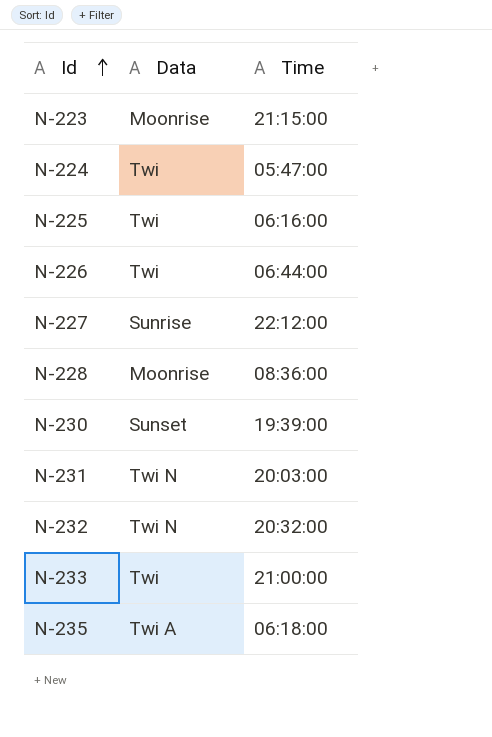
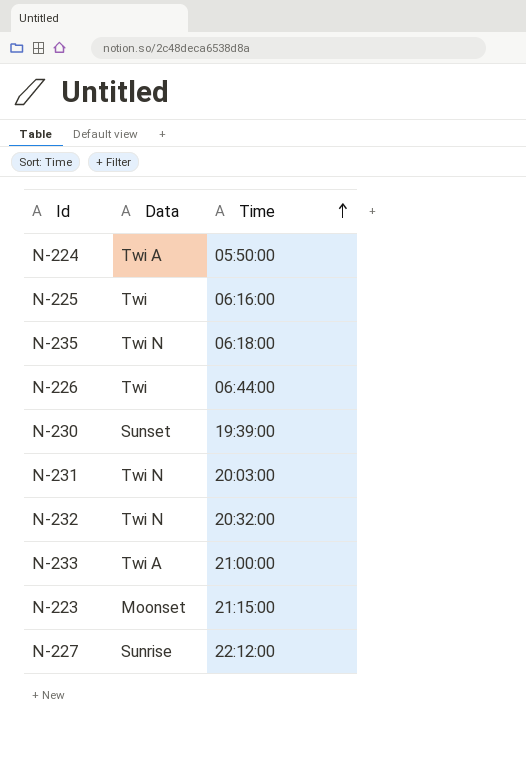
row order: Id ascending -> Time ascending
row N-228: Moonrise | 08:36:00 -> none
N-224 | Data: Twi -> Twi A
N-224 | Time: 05:47:00 -> 05:50:00
N-235 | Data: Twi A -> Twi N
N-233 | Data: Twi -> Twi A
N-223 | Data: Moonrise -> Moonset

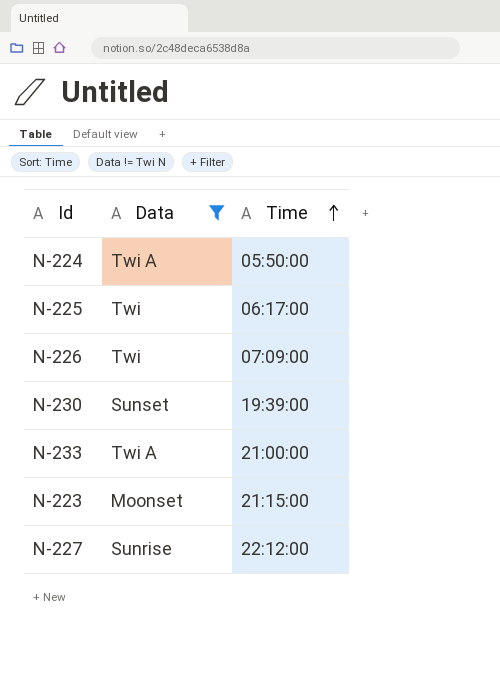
filter: none -> Data != Twi N
N-225 | Time: 06:16:00 -> 06:17:00
N-226 | Time: 06:44:00 -> 07:09:00

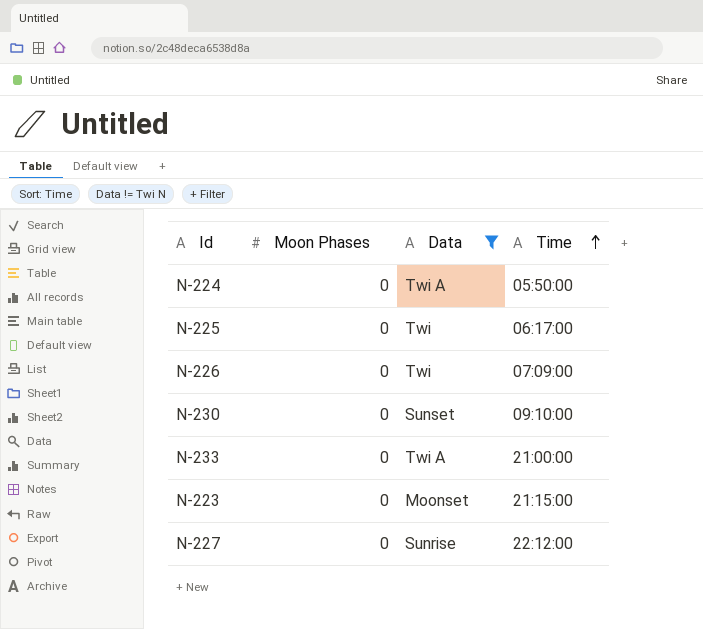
column Moon Phases | position: none -> 2
N-230 | Time: 19:39:00 -> 09:10:00

